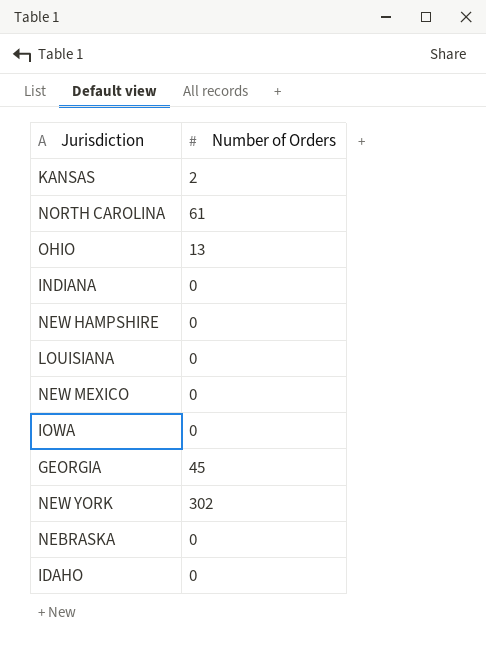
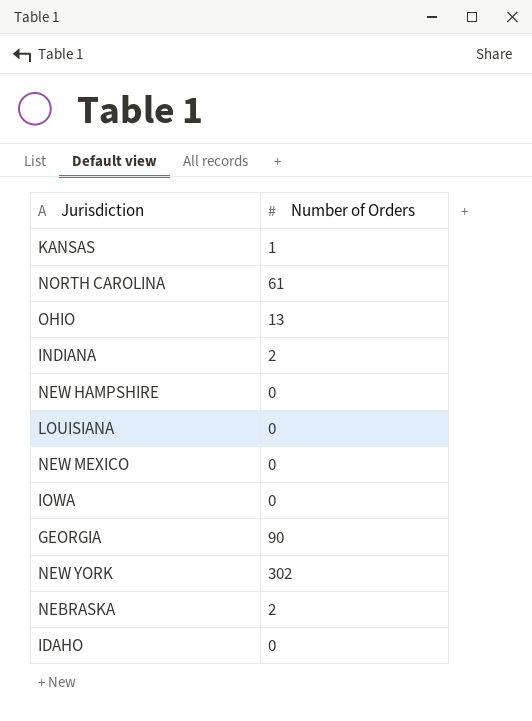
KANSAS | Number of Orders: 2 -> 1
INDIANA | Number of Orders: 0 -> 2
GEORGIA | Number of Orders: 45 -> 90
NEBRASKA | Number of Orders: 0 -> 2

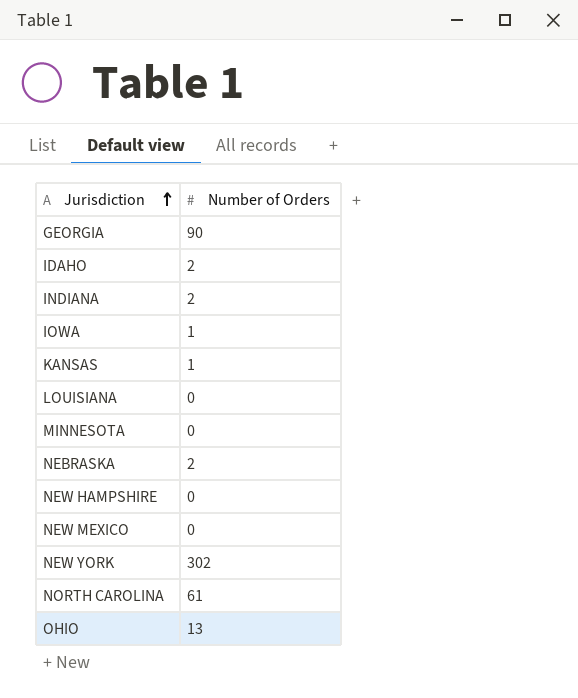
row order: none -> Jurisdiction ascending
IDAHO | Number of Orders: 0 -> 2
IOWA | Number of Orders: 0 -> 1
row MINNESOTA: none -> 0

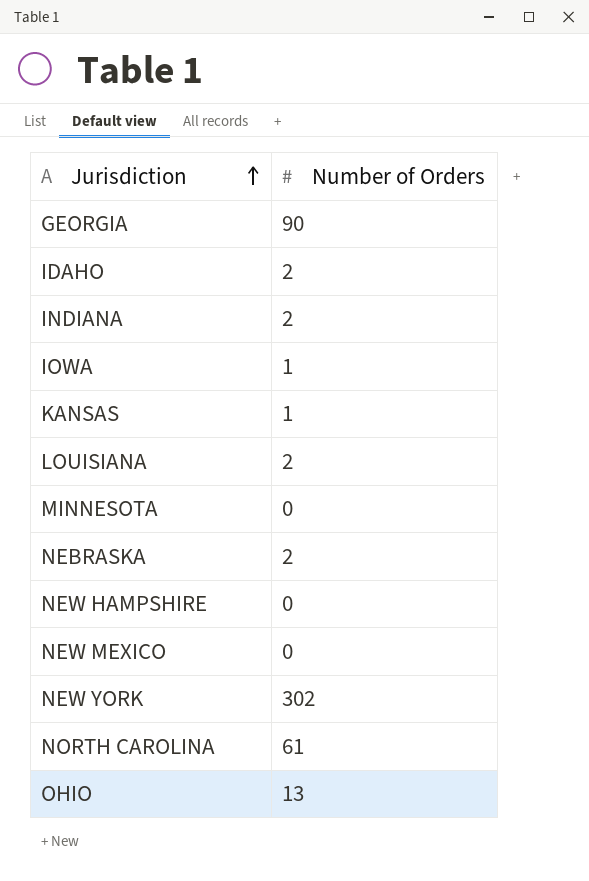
LOUISIANA | Number of Orders: 0 -> 2

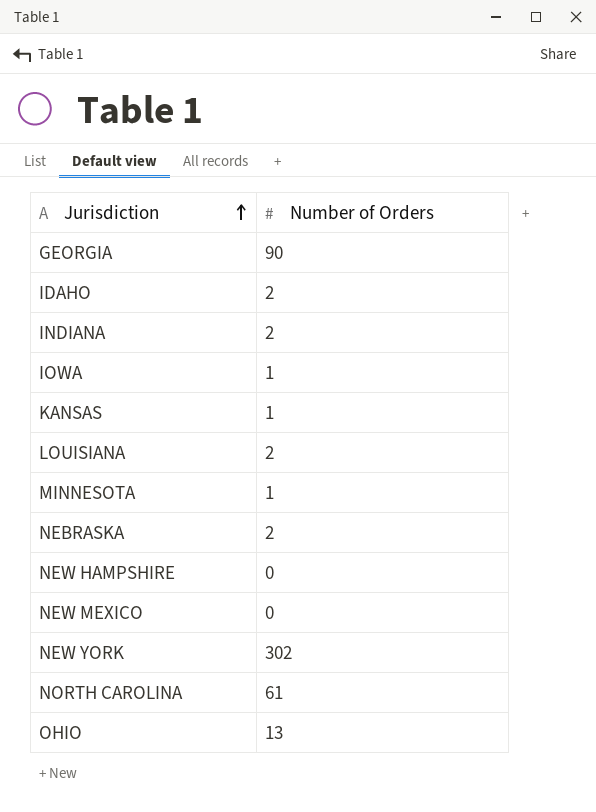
MINNESOTA | Number of Orders: 0 -> 1

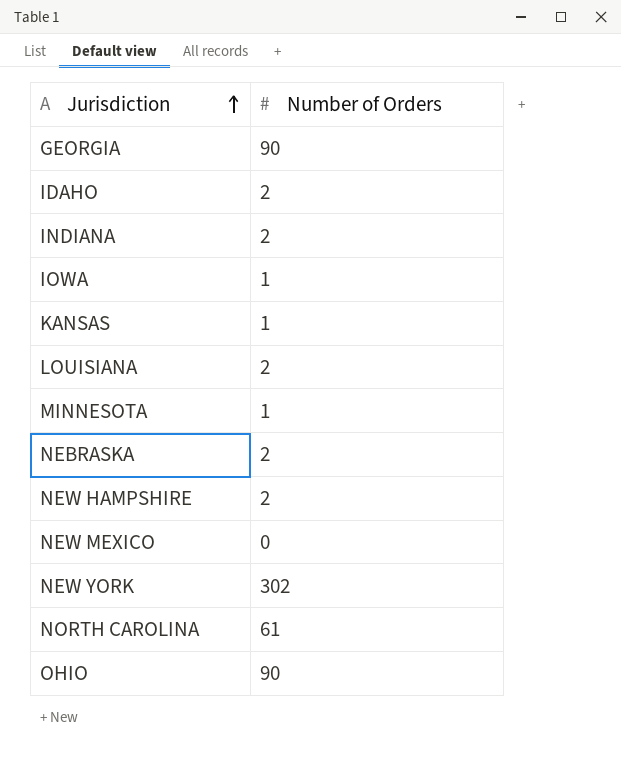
NEW HAMPSHIRE | Number of Orders: 0 -> 2
OHIO | Number of Orders: 13 -> 90

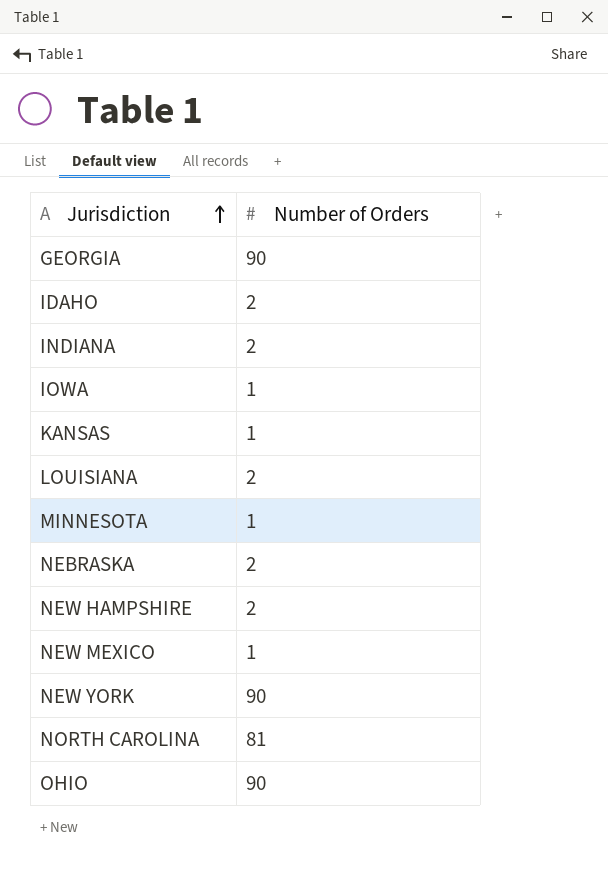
NEW MEXICO | Number of Orders: 0 -> 1
NEW YORK | Number of Orders: 302 -> 90
NORTH CAROLINA | Number of Orders: 61 -> 81

